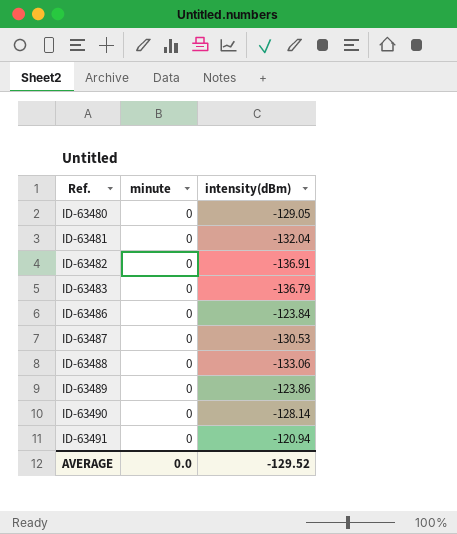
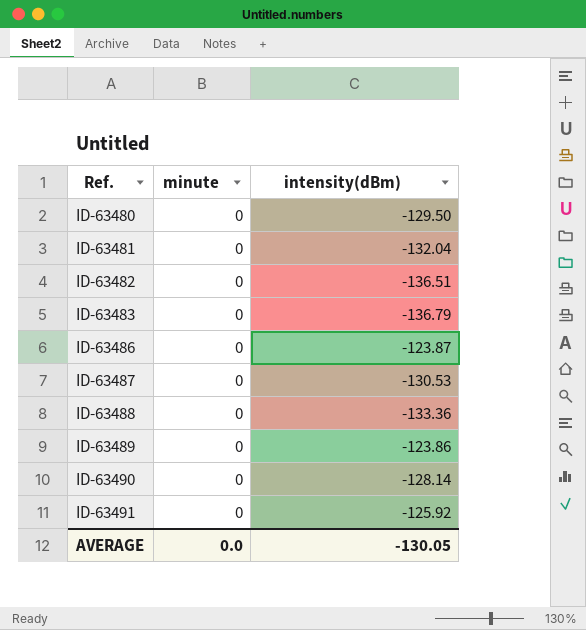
ID-63480 | intensity(dBm): -129.05 -> -129.50
ID-63482 | intensity(dBm): -136.91 -> -136.51
ID-63486 | intensity(dBm): -123.84 -> -123.87
ID-63488 | intensity(dBm): -133.06 -> -133.36
ID-63491 | intensity(dBm): -120.94 -> -125.92
AVERAGE | intensity(dBm): -129.52 -> -130.05

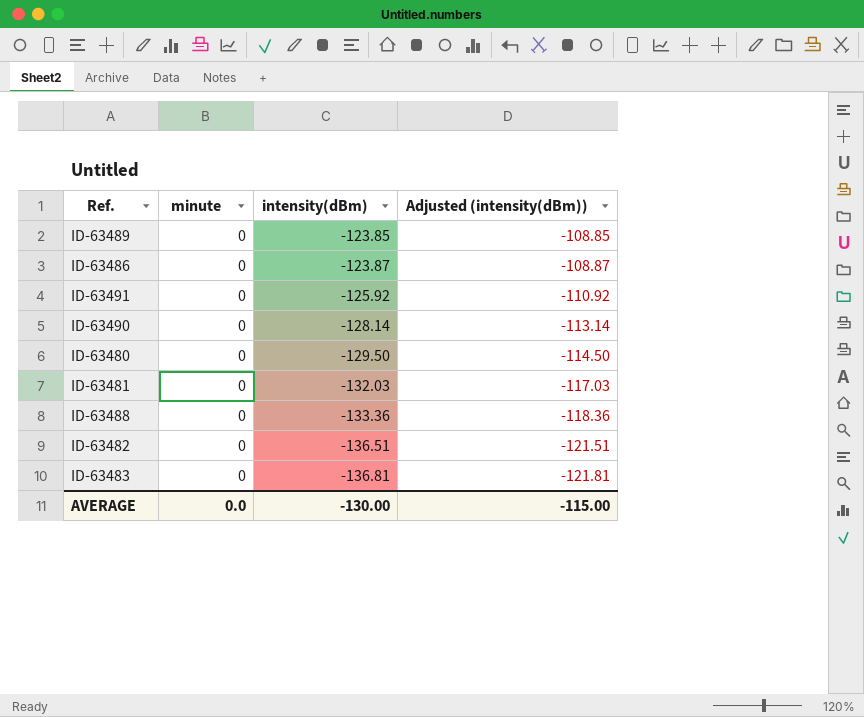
row order: Ref. ascending -> intensity(dBm) descending
column Adjusted (intensity(dBm)) | formula: none -> [intensity(dBm)] + 15
row ID-63487: 0 | -130.53 -> none
ID-63489 | intensity(dBm): -123.86 -> -123.85
ID-63481 | intensity(dBm): -132.04 -> -132.03
ID-63483 | intensity(dBm): -136.79 -> -136.81
AVERAGE | intensity(dBm): -130.05 -> -130.00

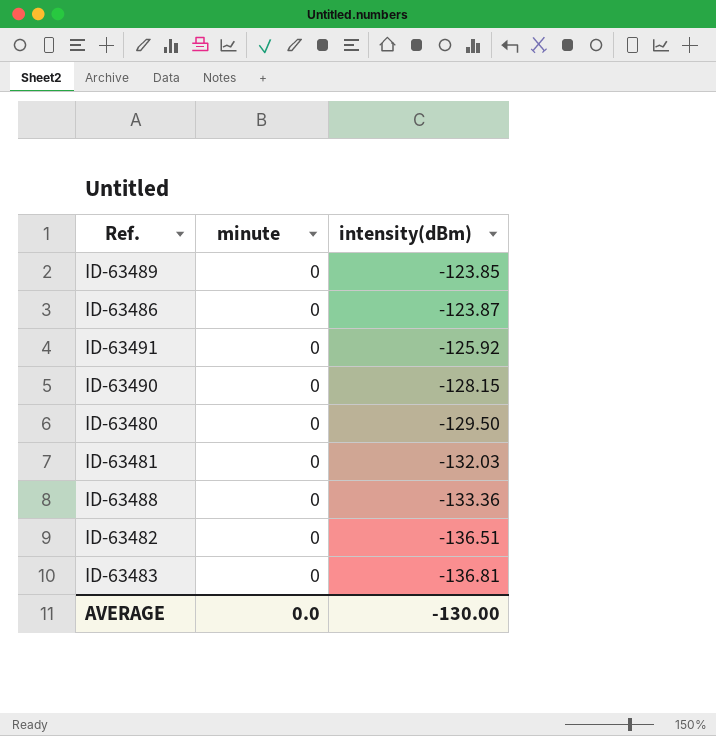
column Adjusted (intensity(dBm)) | formula: [intensity(dBm)] + 15 -> none
ID-63490 | intensity(dBm): -128.14 -> -128.15

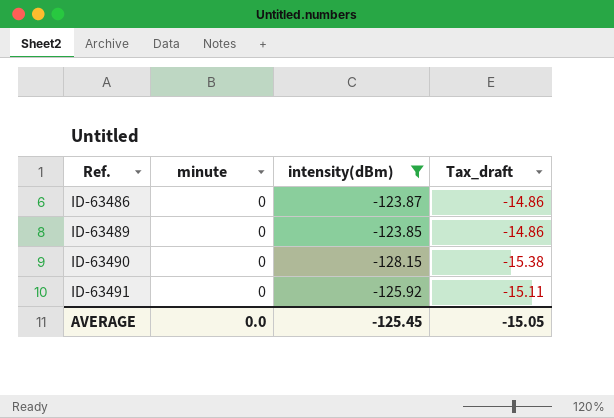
filter: none -> intensity(dBm) >= -128.15
row order: intensity(dBm) descending -> Ref. ascending
column Tax_draft | formula: none -> [intensity(dBm)] * 0.12
AVERAGE | intensity(dBm): -130.00 -> -125.45

